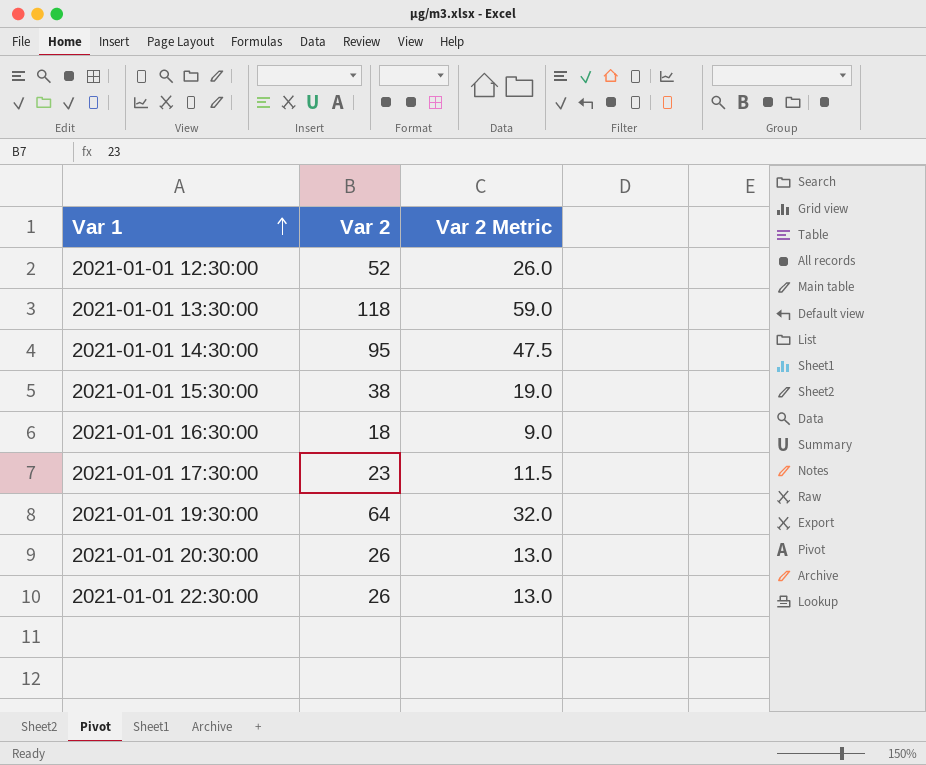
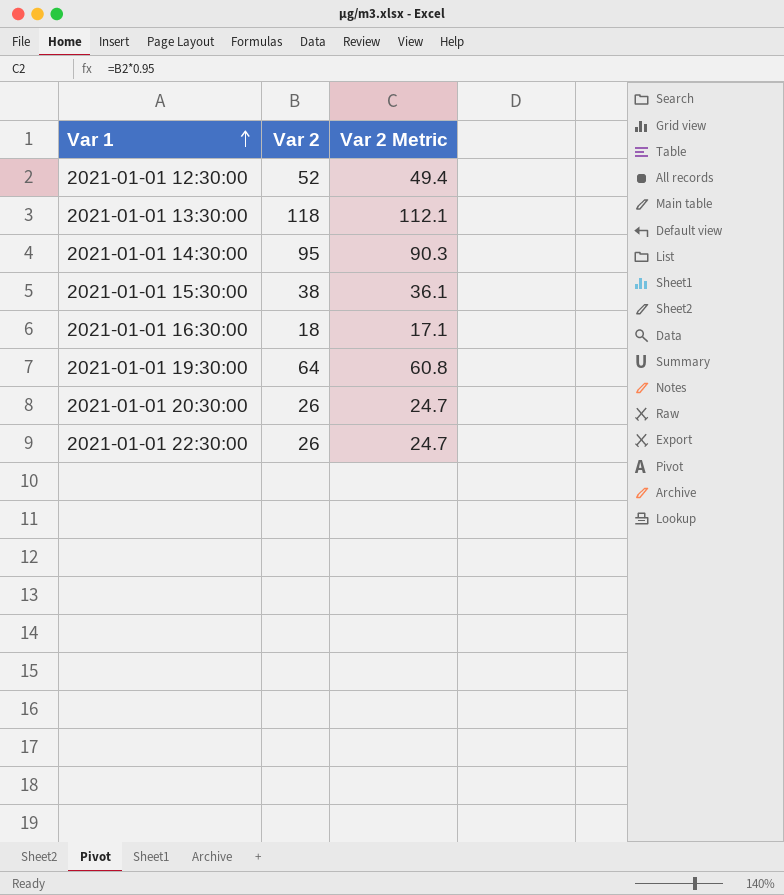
column Var 2 Metric | formula: [Var 2] * 0.5 -> [Var 2] * 0.95
row 2021-01-01 17:30:00: 23 | 11.5 -> none

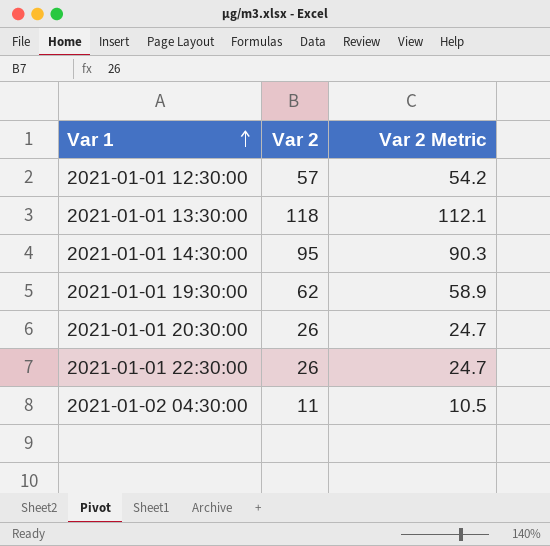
row 2021-01-01 15:30:00: 38 | 36.1 -> none
row 2021-01-01 16:30:00: 18 | 17.1 -> none
2021-01-01 12:30:00 | Var 2: 52 -> 57
2021-01-01 12:30:00 | Var 2 Metric: 49.4 -> 54.2
2021-01-01 19:30:00 | Var 2: 64 -> 62
2021-01-01 19:30:00 | Var 2 Metric: 60.8 -> 58.9
row 2021-01-02 04:30:00: none -> 11 | 10.5

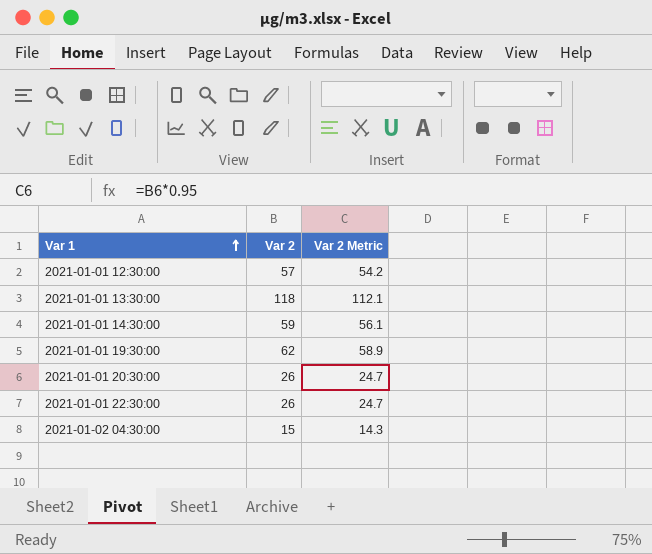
2021-01-01 14:30:00 | Var 2: 95 -> 59
2021-01-01 14:30:00 | Var 2 Metric: 90.3 -> 56.1
2021-01-02 04:30:00 | Var 2: 11 -> 15
2021-01-02 04:30:00 | Var 2 Metric: 10.5 -> 14.3

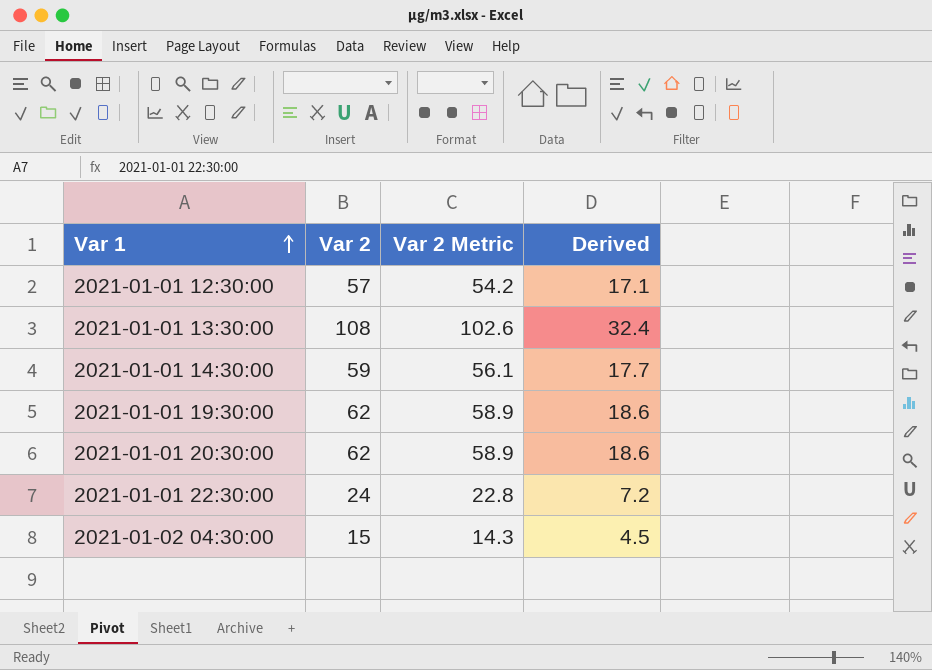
column Derived | formula: none -> [Var 2] * 0.3
2021-01-01 13:30:00 | Var 2: 118 -> 108
2021-01-01 13:30:00 | Var 2 Metric: 112.1 -> 102.6
2021-01-01 20:30:00 | Var 2: 26 -> 62
2021-01-01 20:30:00 | Var 2 Metric: 24.7 -> 58.9
2021-01-01 22:30:00 | Var 2: 26 -> 24
2021-01-01 22:30:00 | Var 2 Metric: 24.7 -> 22.8

